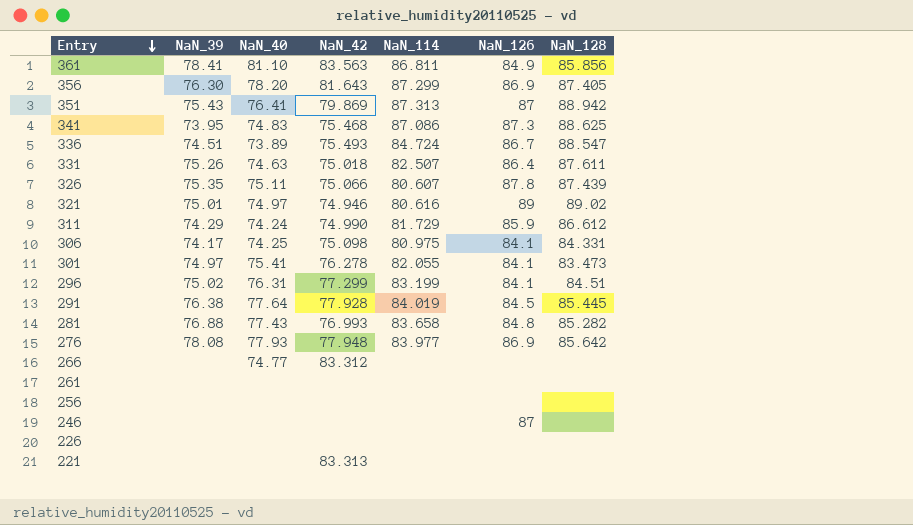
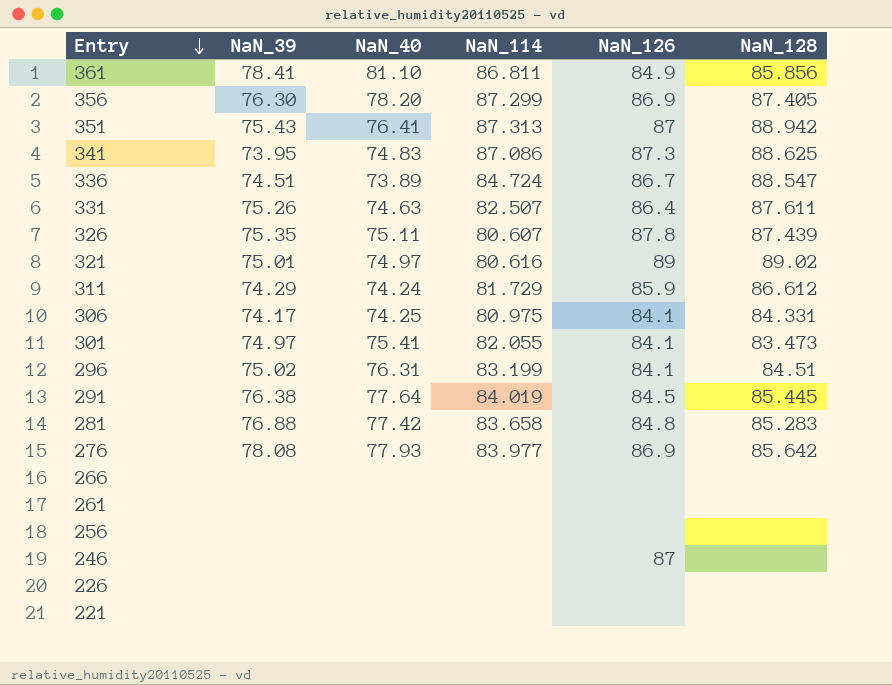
column NaN_42 | position: 4 -> none
281 | NaN_40: 77.43 -> 77.42
281 | NaN_128: 85.282 -> 85.283
266 | NaN_40: 74.77 -> none

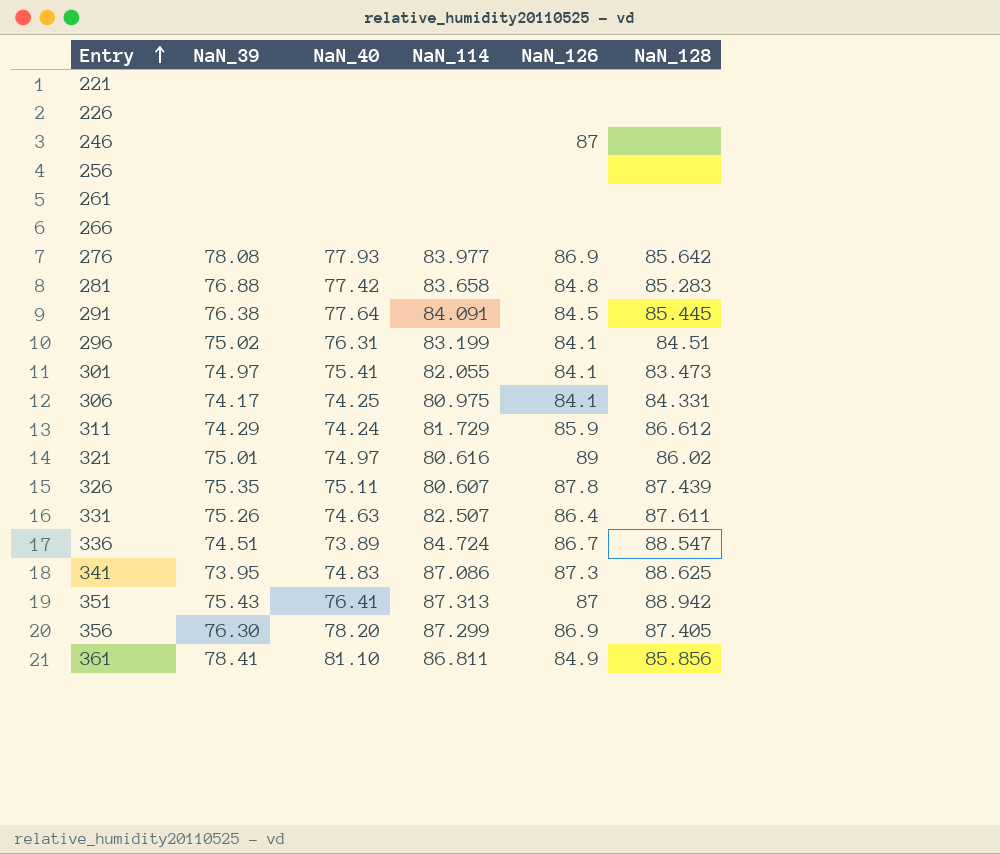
row order: Entry descending -> Entry ascending
291 | NaN_114: 84.019 -> 84.091
321 | NaN_128: 89.02 -> 86.02

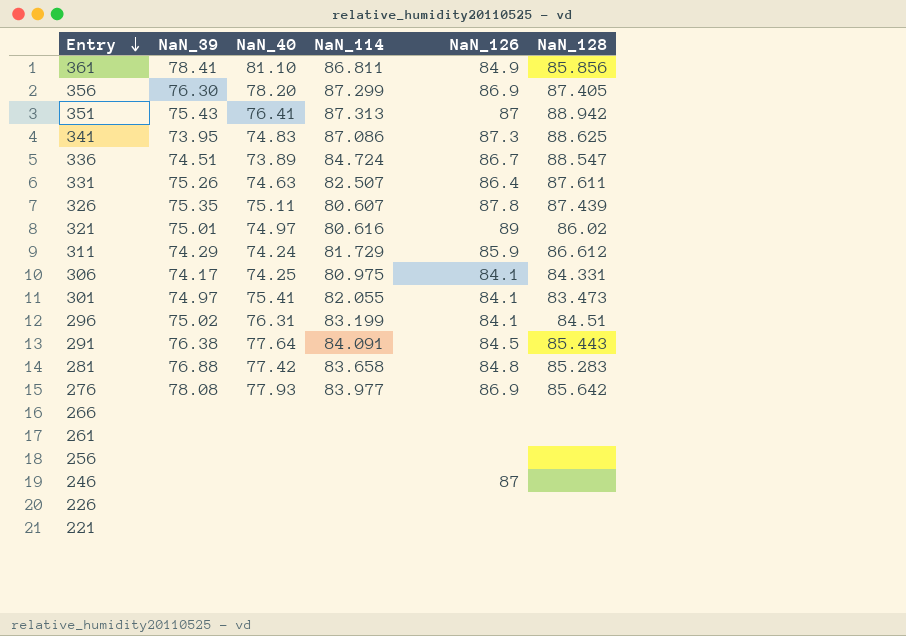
row order: Entry ascending -> Entry descending
291 | NaN_128: 85.445 -> 85.443

